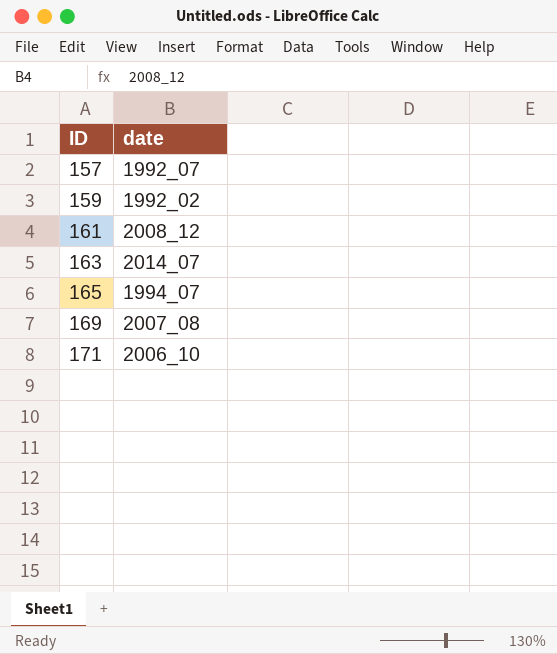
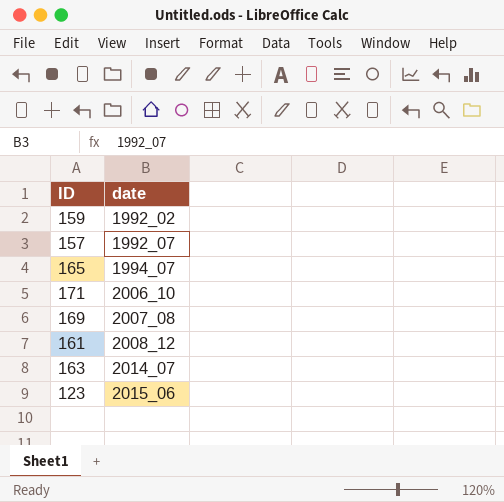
row order: ID ascending -> date ascending
row 123: none -> 2015_06

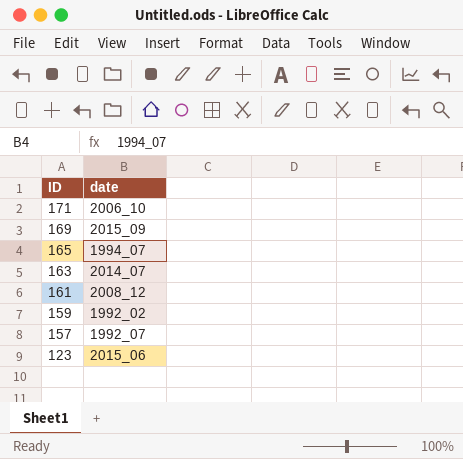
row order: date ascending -> ID descending
169 | date: 2007_08 -> 2015_09

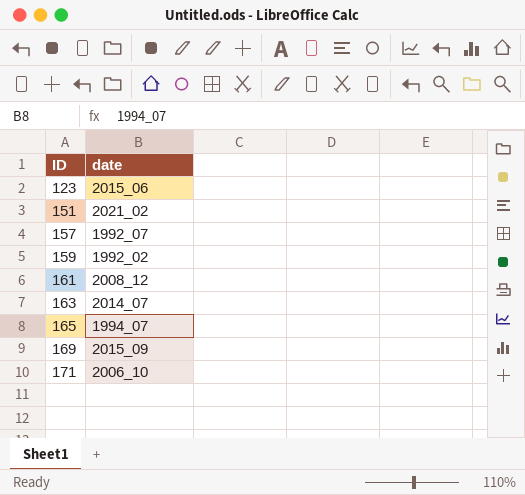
row order: ID descending -> ID ascending
row 151: none -> 2021_02

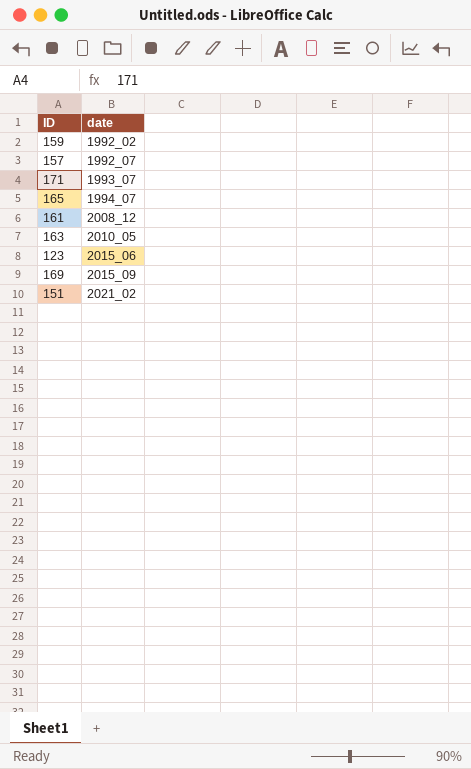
row order: ID ascending -> date ascending
171 | date: 2006_10 -> 1993_07
163 | date: 2014_07 -> 2010_05

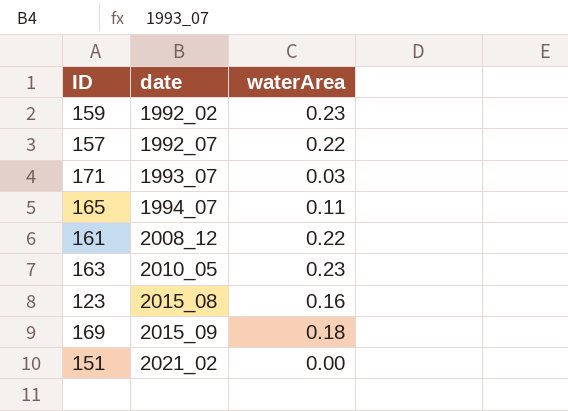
column waterArea | position: none -> 3
123 | date: 2015_06 -> 2015_08

